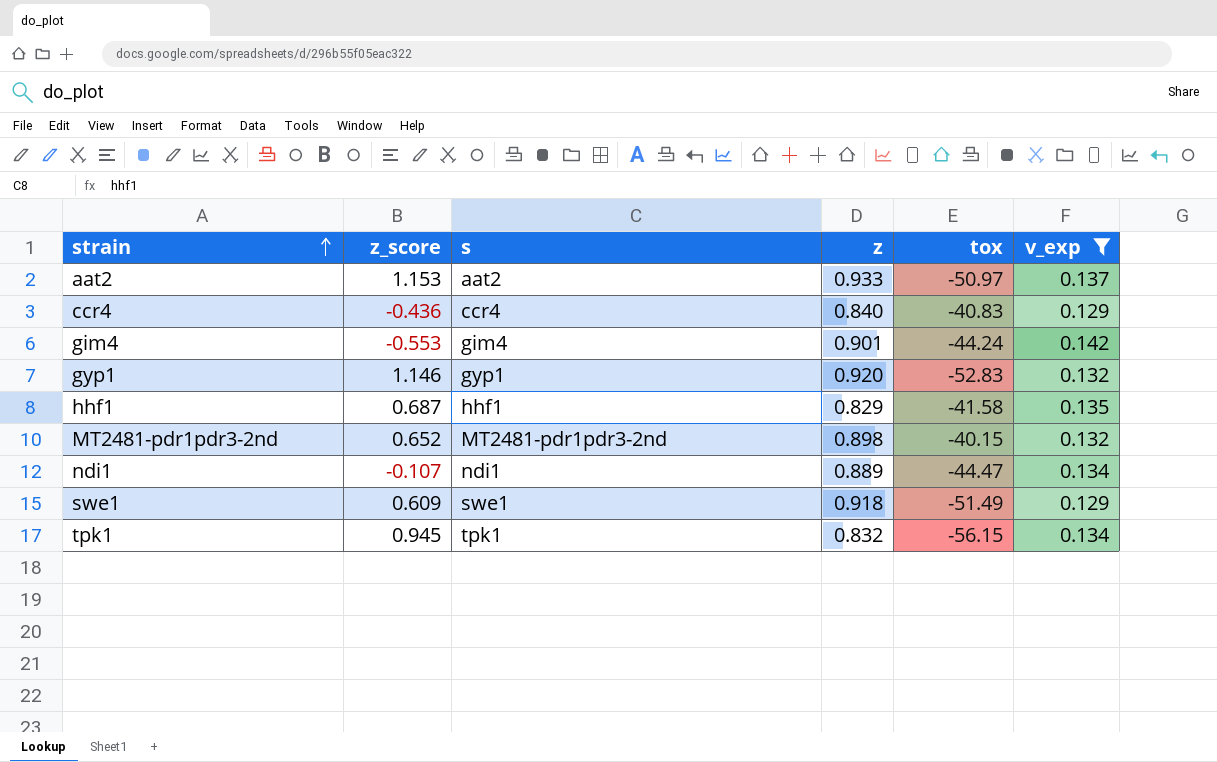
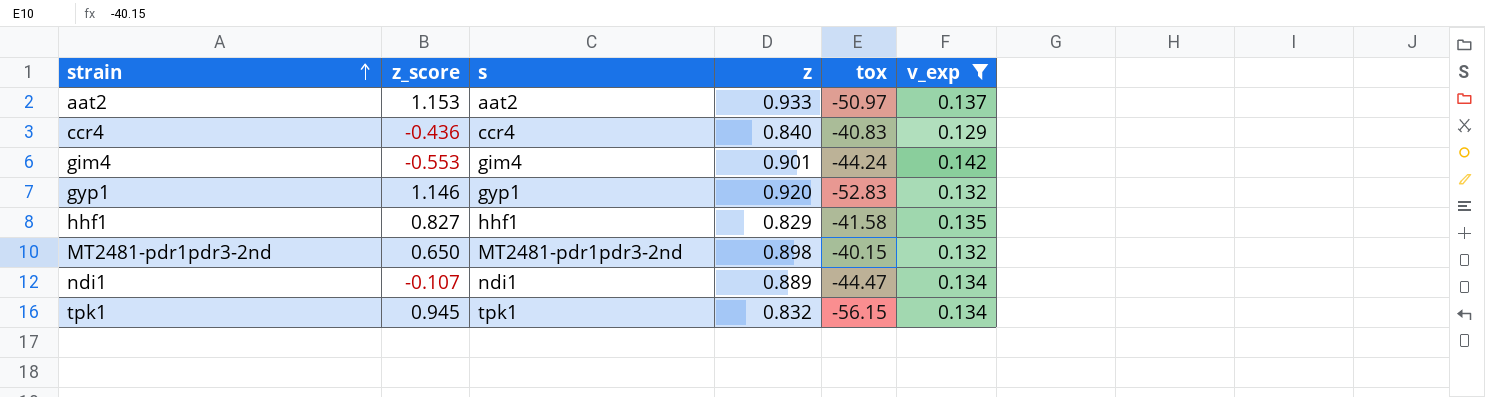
row swe1: 0.609 | swe1 | 0.918 | -51.49 | 0.129 -> none
hhf1 | z_score: 0.687 -> 0.827
MT2481-pdr1pdr3-2nd | z_score: 0.652 -> 0.650

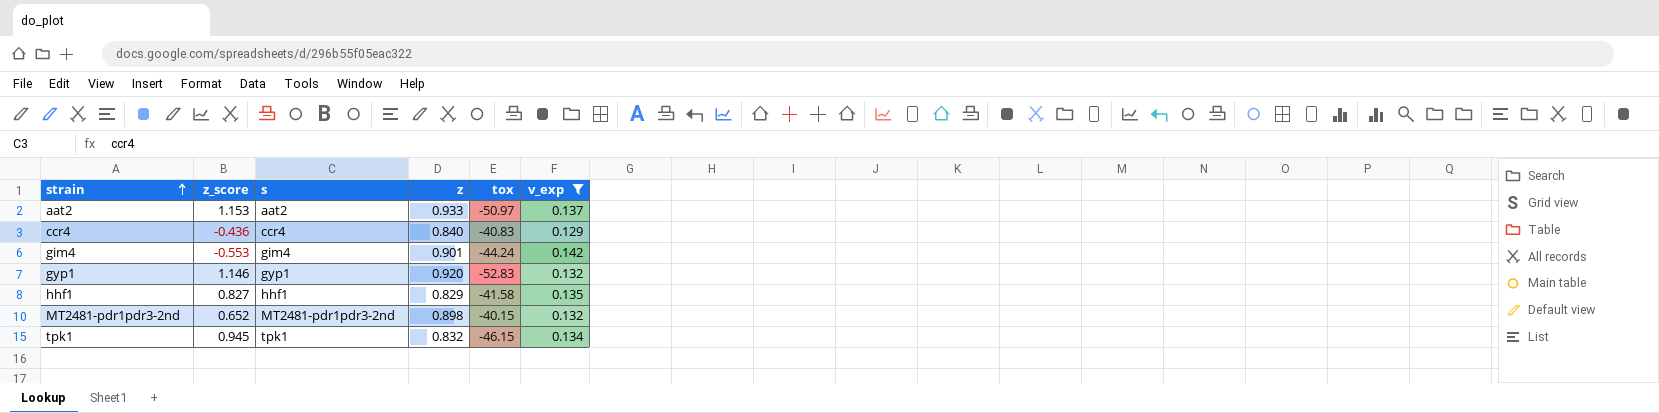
row ndi1: -0.107 | ndi1 | 0.889 | -44.47 | 0.134 -> none
MT2481-pdr1pdr3-2nd | z_score: 0.650 -> 0.652
tpk1 | tox: -56.15 -> -46.15

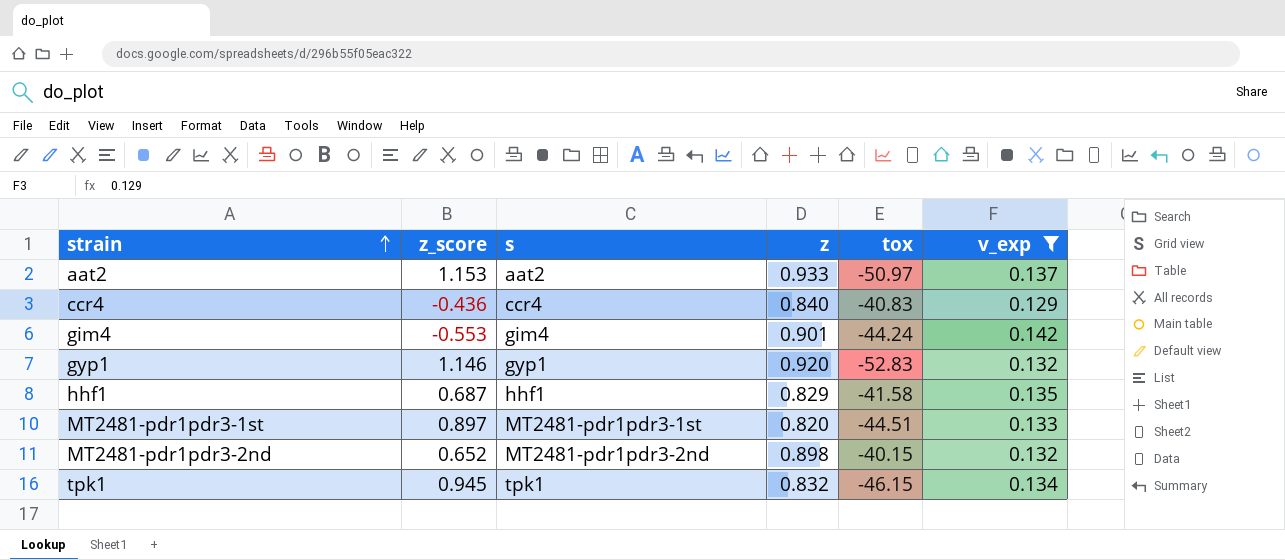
hhf1 | z_score: 0.827 -> 0.687
row MT2481-pdr1pdr3-1st: none -> 0.897 | MT2481-pdr1pdr3-1st | 0.820 | -44.51 | 0.133

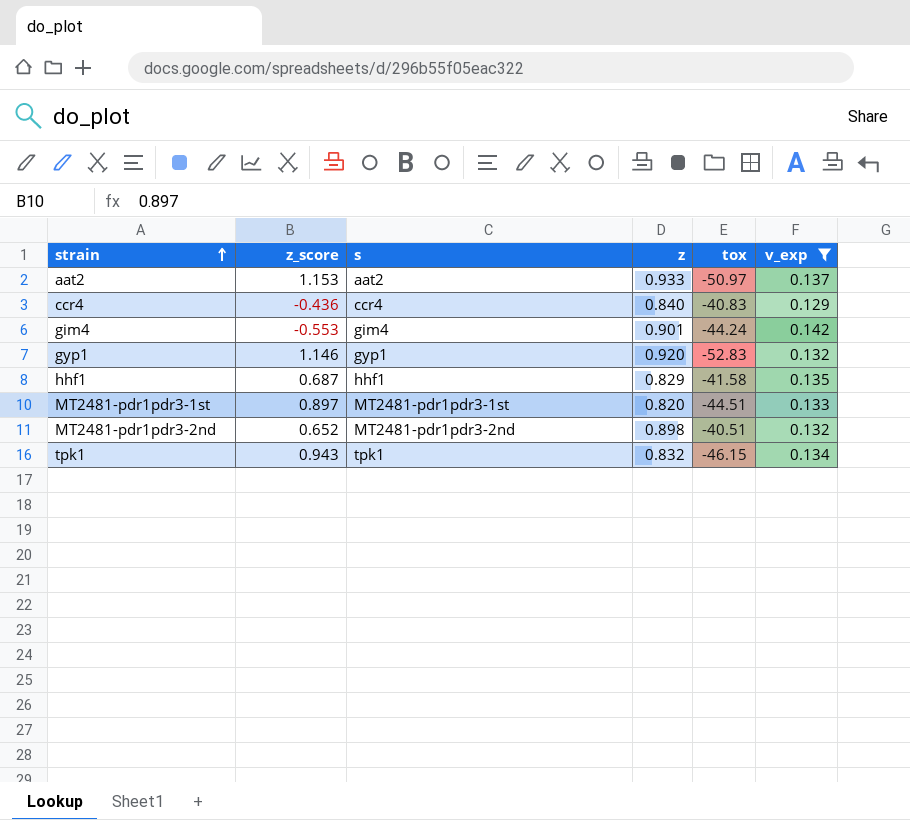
MT2481-pdr1pdr3-2nd | tox: -40.15 -> -40.51
tpk1 | z_score: 0.945 -> 0.943

